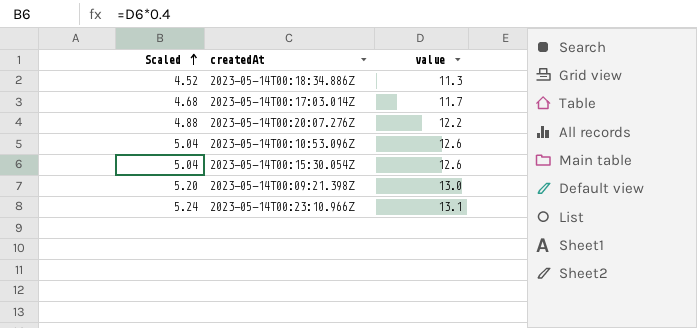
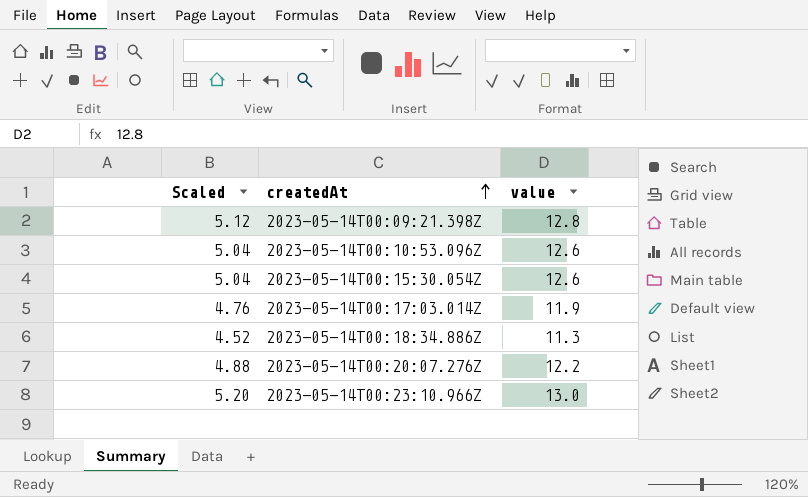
row order: Scaled ascending -> createdAt ascending
2023-05-14T00:09:21.398Z | Scaled: 5.20 -> 5.12
2023-05-14T00:09:21.398Z | value: 13.0 -> 12.8
2023-05-14T00:17:03.014Z | Scaled: 4.68 -> 4.76
2023-05-14T00:17:03.014Z | value: 11.7 -> 11.9
2023-05-14T00:23:10.966Z | Scaled: 5.24 -> 5.20
2023-05-14T00:23:10.966Z | value: 13.1 -> 13.0

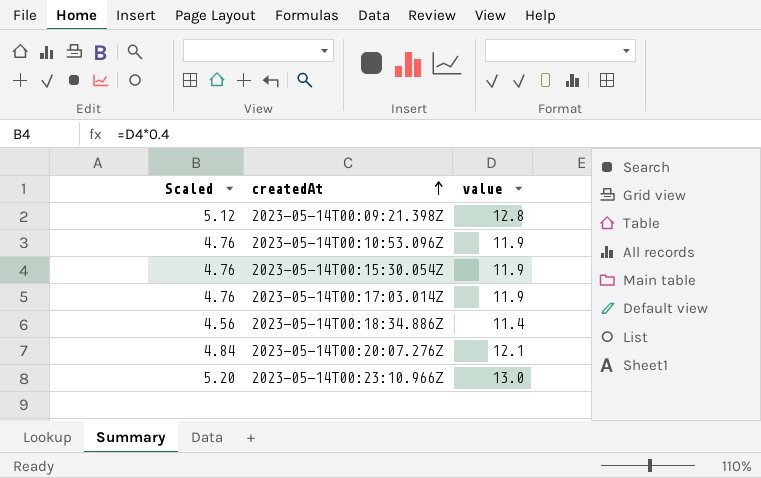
2023-05-14T00:10:53.096Z | Scaled: 5.04 -> 4.76
2023-05-14T00:10:53.096Z | value: 12.6 -> 11.9
2023-05-14T00:15:30.054Z | Scaled: 5.04 -> 4.76
2023-05-14T00:15:30.054Z | value: 12.6 -> 11.9
2023-05-14T00:18:34.886Z | Scaled: 4.52 -> 4.56
2023-05-14T00:18:34.886Z | value: 11.3 -> 11.4
2023-05-14T00:20:07.276Z | Scaled: 4.88 -> 4.84
2023-05-14T00:20:07.276Z | value: 12.2 -> 12.1

